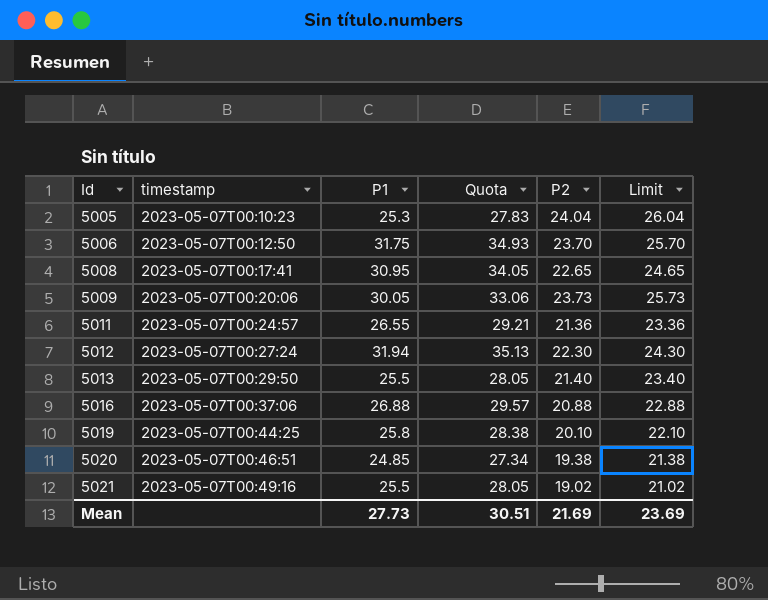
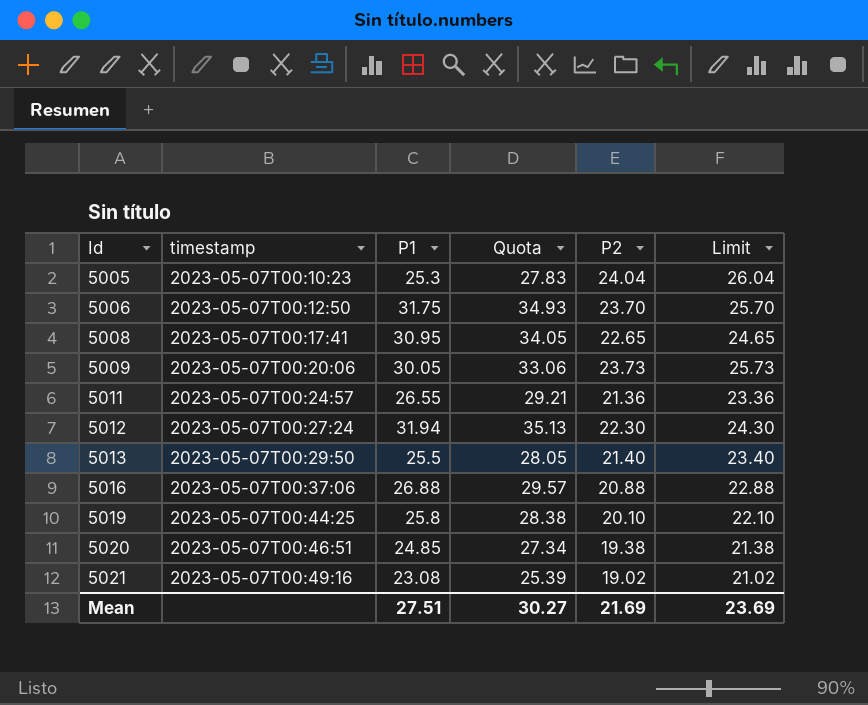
5021 | P1: 25.5 -> 23.08
5021 | Quota: 28.05 -> 25.39
Mean | P1: 27.73 -> 27.51
Mean | Quota: 30.51 -> 30.27

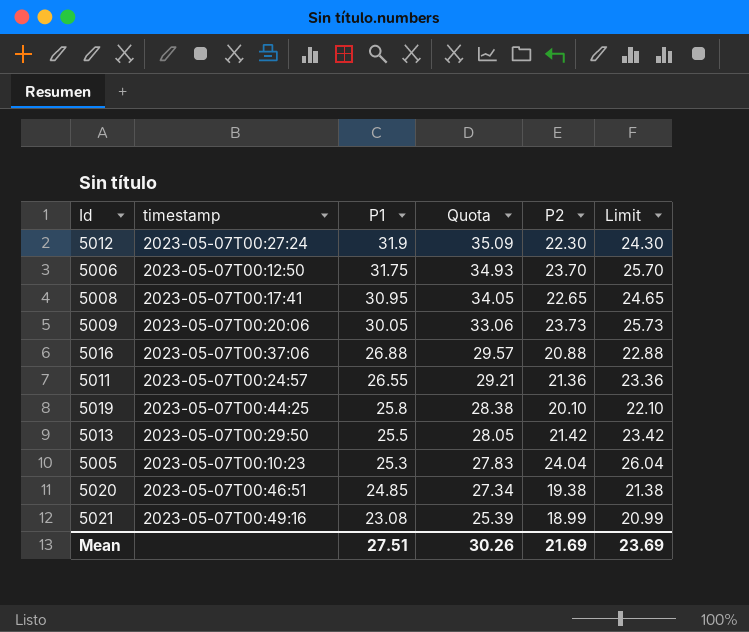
row order: Id ascending -> P1 descending
5012 | P1: 31.94 -> 31.9
5012 | Quota: 35.13 -> 35.09
5013 | P2: 21.40 -> 21.42
5013 | Limit: 23.40 -> 23.42
5021 | P2: 19.02 -> 18.99
5021 | Limit: 21.02 -> 20.99
Mean | Quota: 30.27 -> 30.26

